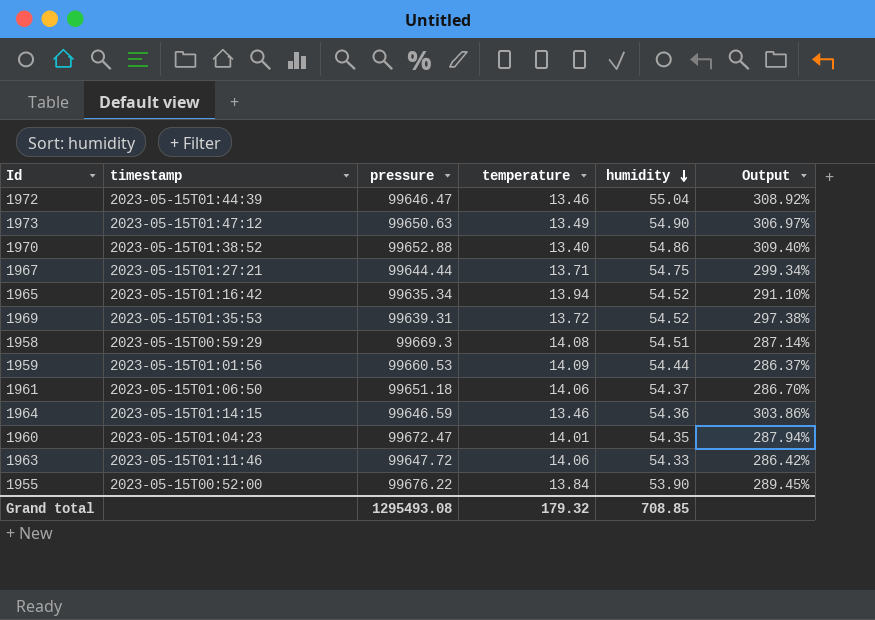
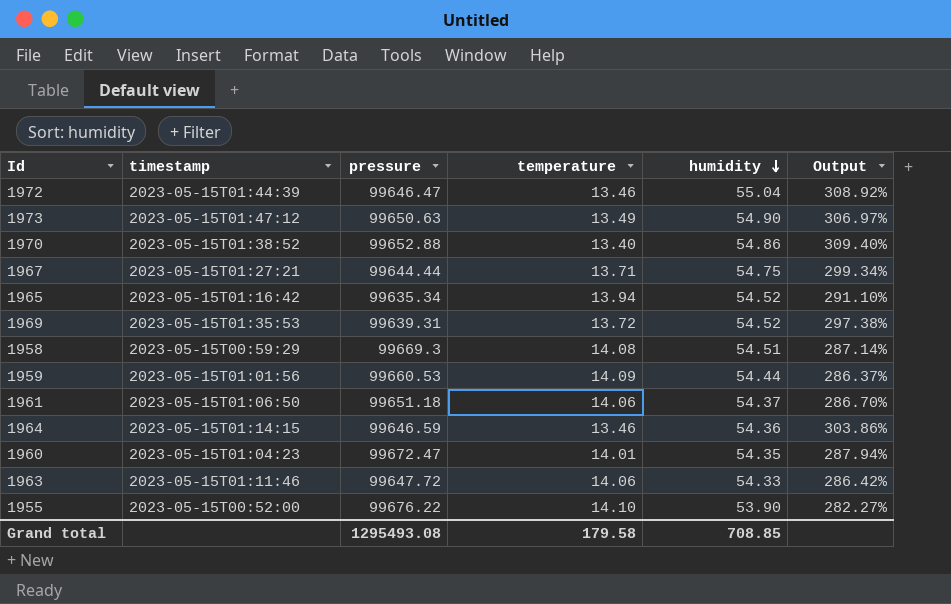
1955 | temperature: 13.84 -> 14.10
1955 | Output: 289.45% -> 282.27%
Grand total | temperature: 179.32 -> 179.58

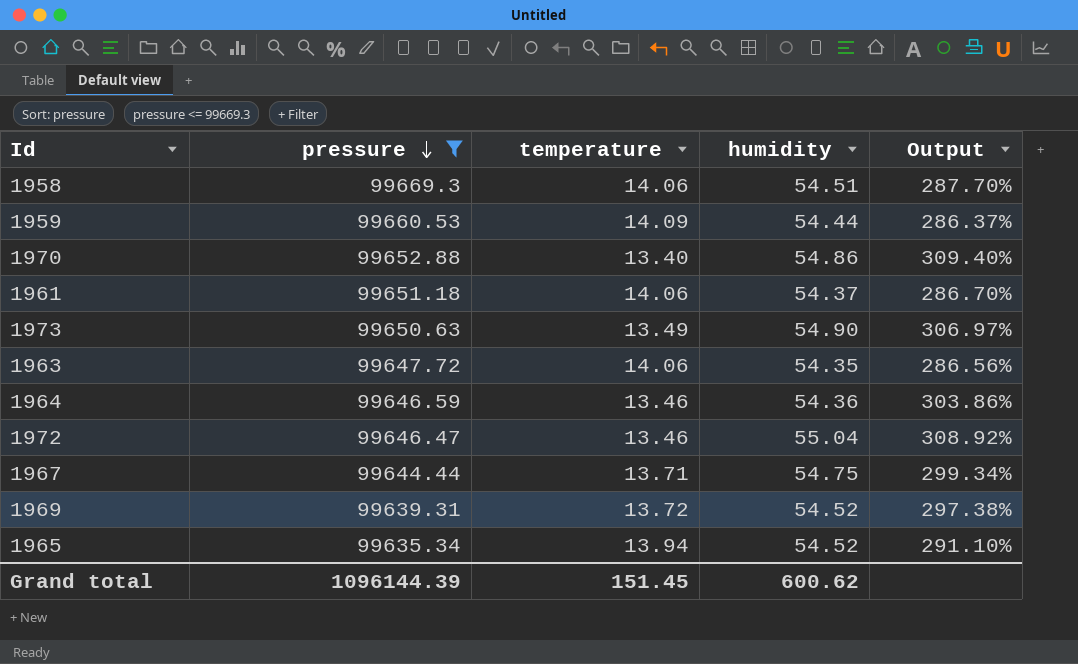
filter: none -> pressure <= 99669.3
row order: humidity descending -> pressure descending
column timestamp | position: 2 -> none
1958 | temperature: 14.08 -> 14.06
1958 | Output: 287.14% -> 287.70%
1963 | humidity: 54.33 -> 54.35
1963 | Output: 286.42% -> 286.56%
Grand total | pressure: 1295493.08 -> 1096144.39
Grand total | temperature: 179.58 -> 151.45
Grand total | humidity: 708.85 -> 600.62

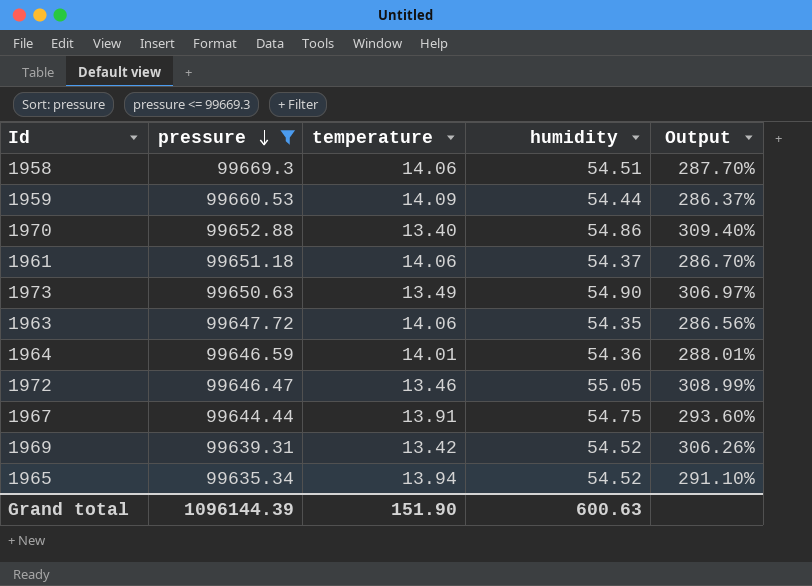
1964 | temperature: 13.46 -> 14.01
1964 | Output: 303.86% -> 288.01%
1972 | humidity: 55.04 -> 55.05
1972 | Output: 308.92% -> 308.99%
1967 | temperature: 13.71 -> 13.91
1967 | Output: 299.34% -> 293.60%
1969 | temperature: 13.72 -> 13.42
1969 | Output: 297.38% -> 306.26%
Grand total | temperature: 151.45 -> 151.90
Grand total | humidity: 600.62 -> 600.63

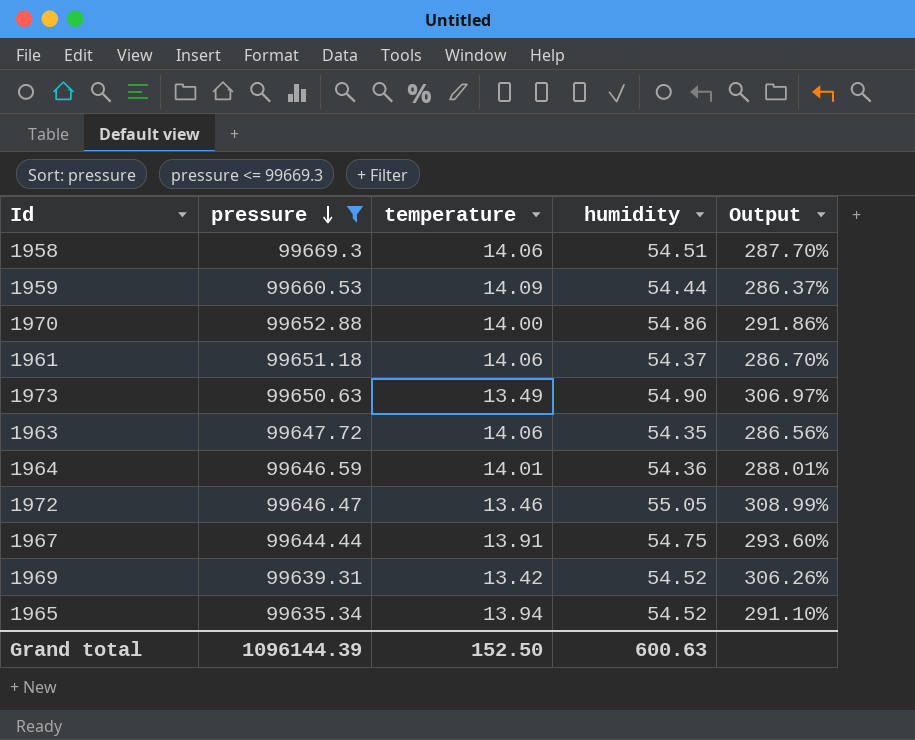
1970 | temperature: 13.40 -> 14.00
1970 | Output: 309.40% -> 291.86%
Grand total | temperature: 151.90 -> 152.50

